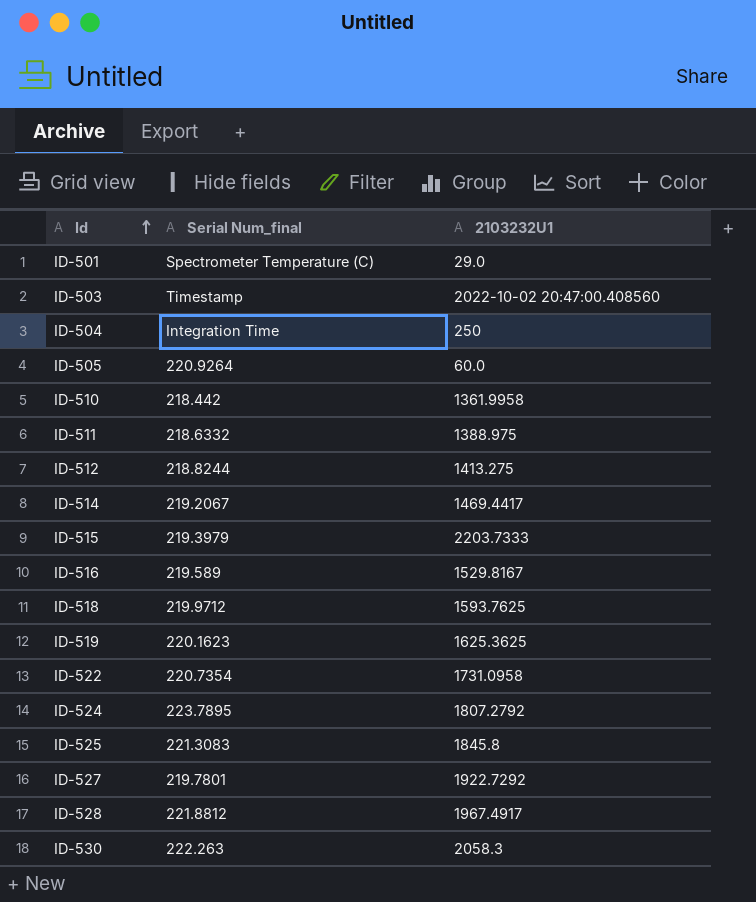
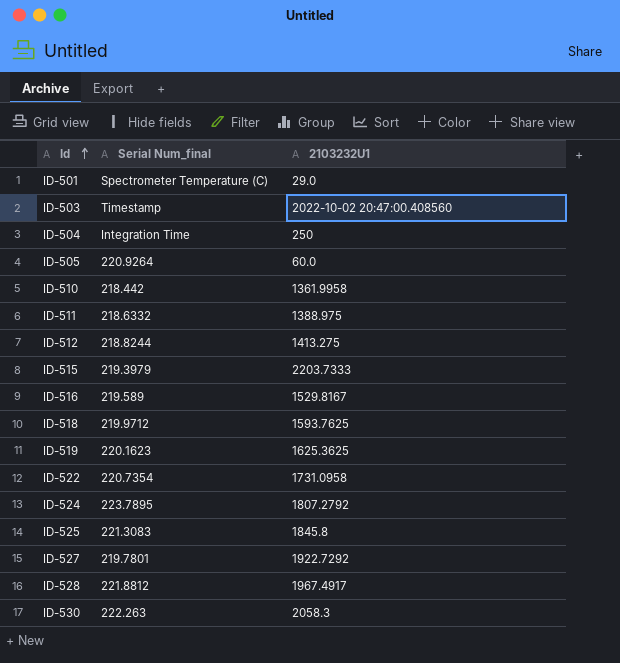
row ID-514: 219.2067 | 1469.4417 -> none

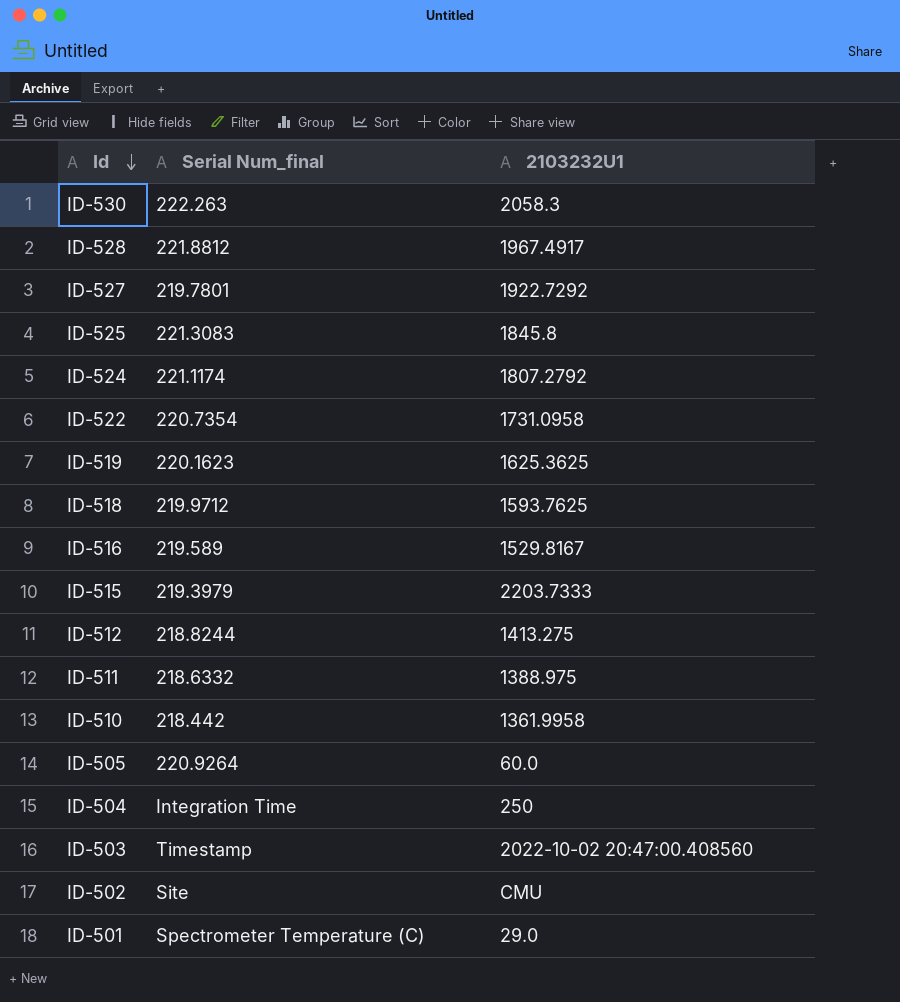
row order: Id ascending -> Id descending
ID-524 | Serial Num_final: 223.7895 -> 221.1174
row ID-502: none -> Site | CMU

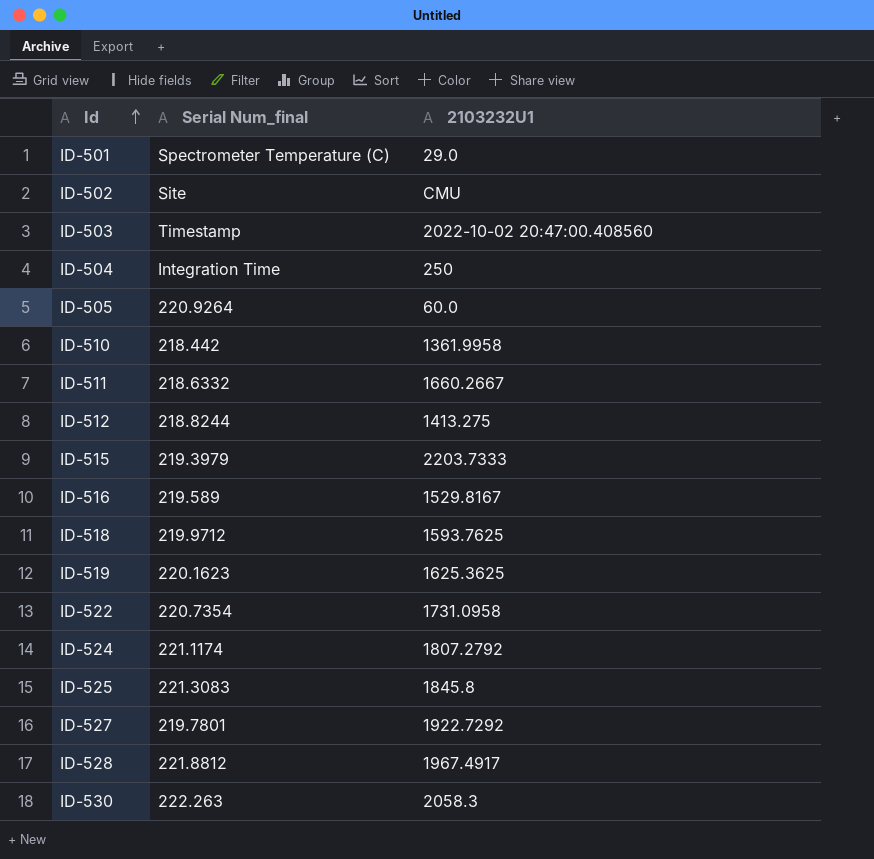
row order: Id descending -> Id ascending
ID-511 | 2103232U1: 1388.975 -> 1660.2667

